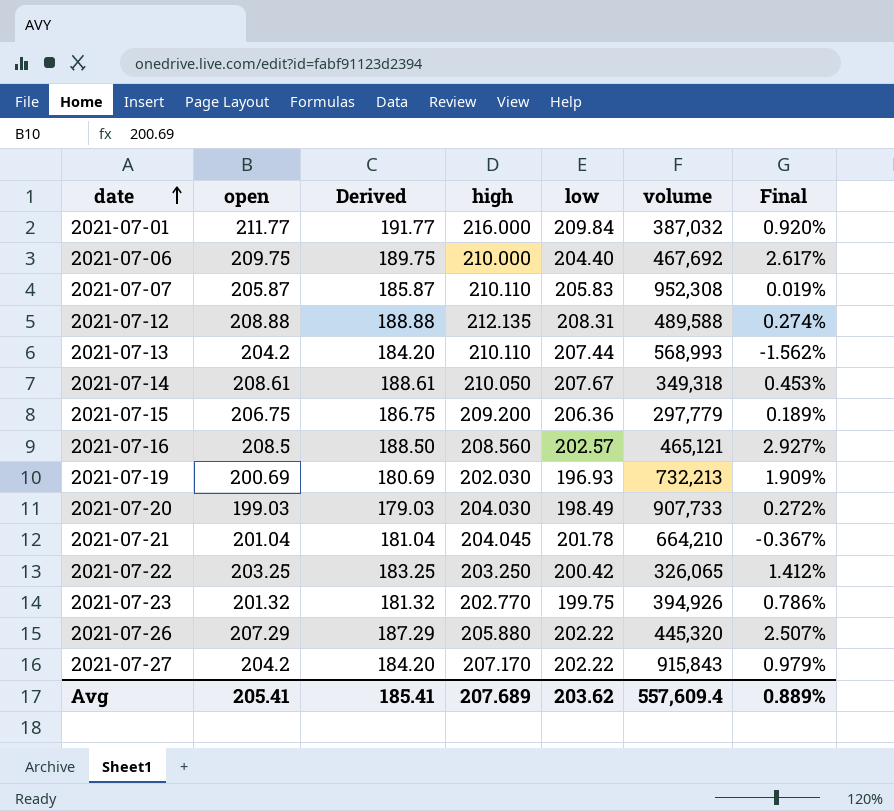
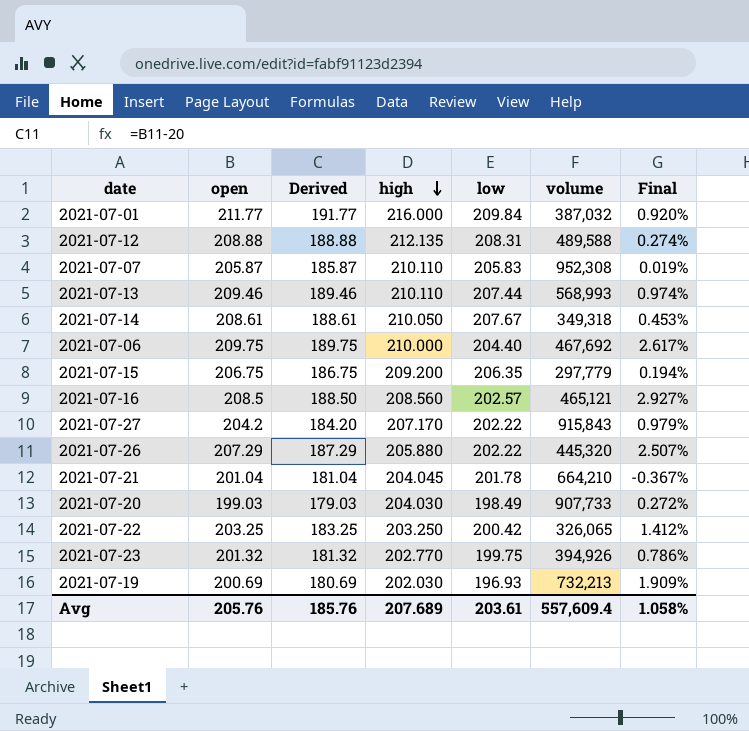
row order: date ascending -> high descending
2021-07-13 | open: 204.2 -> 209.46
2021-07-13 | Derived: 184.20 -> 189.46
2021-07-13 | Final: -1.562% -> 0.974%
2021-07-15 | low: 206.36 -> 206.35
2021-07-15 | Final: 0.189% -> 0.194%
Avg | open: 205.41 -> 205.76
Avg | Derived: 185.41 -> 185.76
Avg | low: 203.62 -> 203.61
Avg | Final: 0.889% -> 1.058%

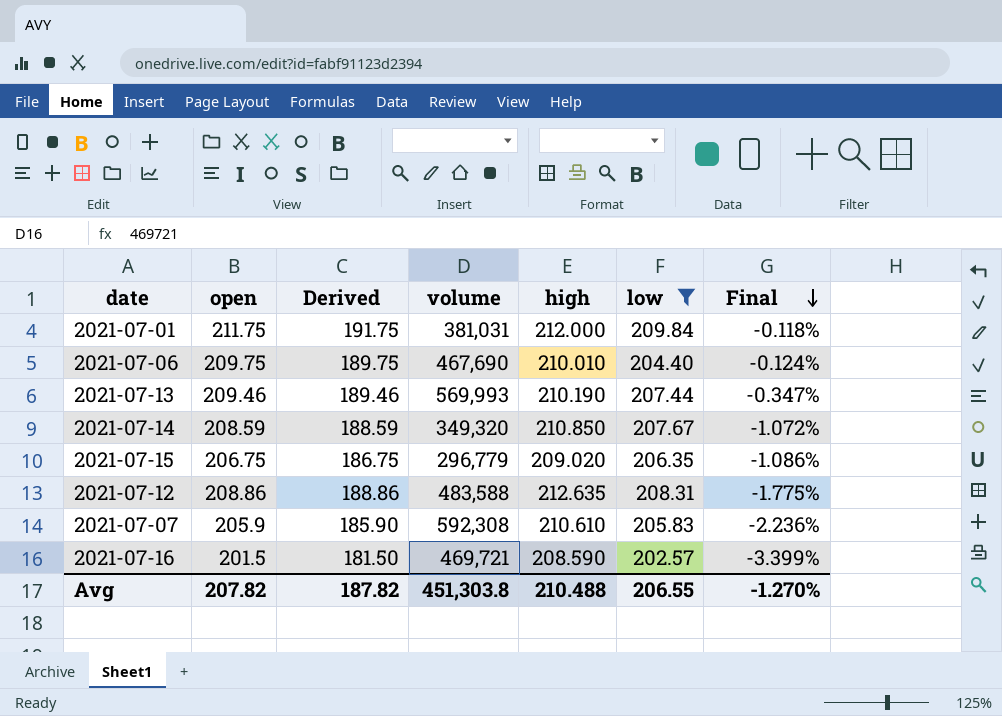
filter: none -> low >= 202.57
row order: high descending -> Final descending
column volume | position: 6 -> 4
column Final | formula: ([open] - [low]) / [low] -> ([open] - [high]) / [high]
2021-07-01 | open: 211.77 -> 211.75
2021-07-01 | Derived: 191.77 -> 191.75
2021-07-01 | volume: 387,032 -> 381,031
2021-07-01 | high: 216.000 -> 212.000
2021-07-06 | volume: 467,692 -> 467,690
2021-07-06 | high: 210.000 -> 210.010
2021-07-13 | volume: 568,993 -> 569,993
2021-07-13 | high: 210.110 -> 210.190
2021-07-14 | open: 208.61 -> 208.59
2021-07-14 | Derived: 188.61 -> 188.59
2021-07-14 | volume: 349,318 -> 349,320
2021-07-14 | high: 210.050 -> 210.850
2021-07-15 | volume: 297,779 -> 296,779
2021-07-15 | high: 209.200 -> 209.020
2021-07-12 | open: 208.88 -> 208.86
2021-07-12 | Derived: 188.88 -> 188.86
2021-07-12 | volume: 489,588 -> 483,588
2021-07-12 | high: 212.135 -> 212.635
2021-07-07 | open: 205.87 -> 205.9
2021-07-07 | Derived: 185.87 -> 185.90
2021-07-07 | volume: 952,308 -> 592,308
2021-07-07 | high: 210.110 -> 210.610
2021-07-16 | open: 208.5 -> 201.5
2021-07-16 | Derived: 188.50 -> 181.50
2021-07-16 | volume: 465,121 -> 469,721
2021-07-16 | high: 208.560 -> 208.590
Avg | open: 205.76 -> 207.82
Avg | Derived: 185.76 -> 187.82
Avg | volume: 557,609.4 -> 451,303.8
Avg | high: 207.689 -> 210.488
Avg | low: 203.61 -> 206.55
Avg | Final: 1.058% -> -1.270%

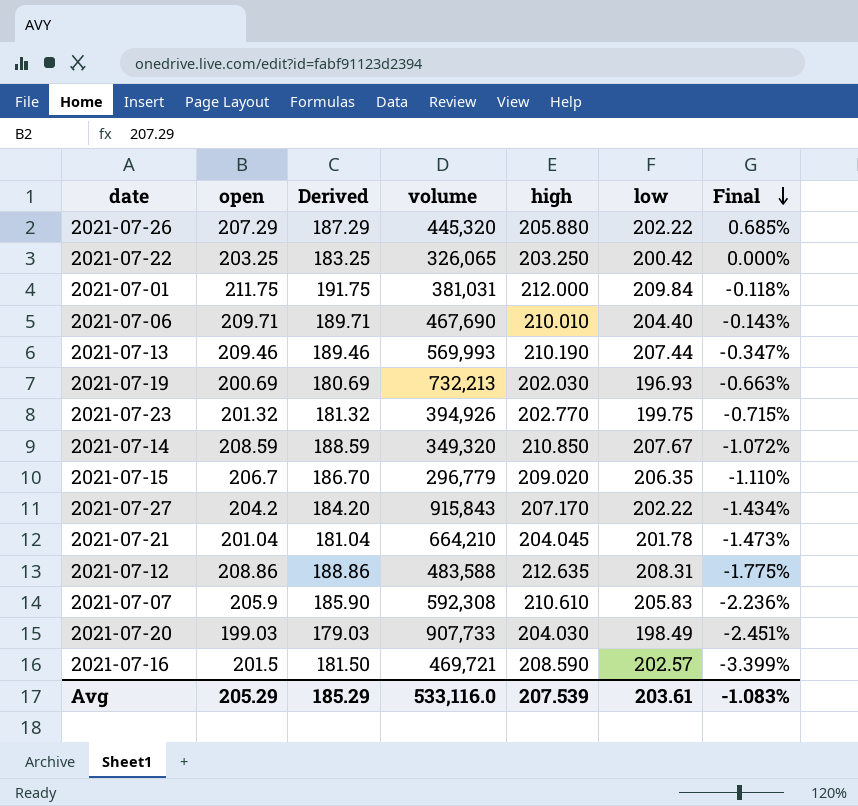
filter: low >= 202.57 -> none
2021-07-06 | open: 209.75 -> 209.71
2021-07-06 | Derived: 189.75 -> 189.71
2021-07-06 | Final: -0.124% -> -0.143%
2021-07-15 | open: 206.75 -> 206.7
2021-07-15 | Derived: 186.75 -> 186.70
2021-07-15 | Final: -1.086% -> -1.110%
Avg | open: 207.82 -> 205.29
Avg | Derived: 187.82 -> 185.29
Avg | volume: 451,303.8 -> 533,116.0
Avg | high: 210.488 -> 207.539
Avg | low: 206.55 -> 203.61
Avg | Final: -1.270% -> -1.083%

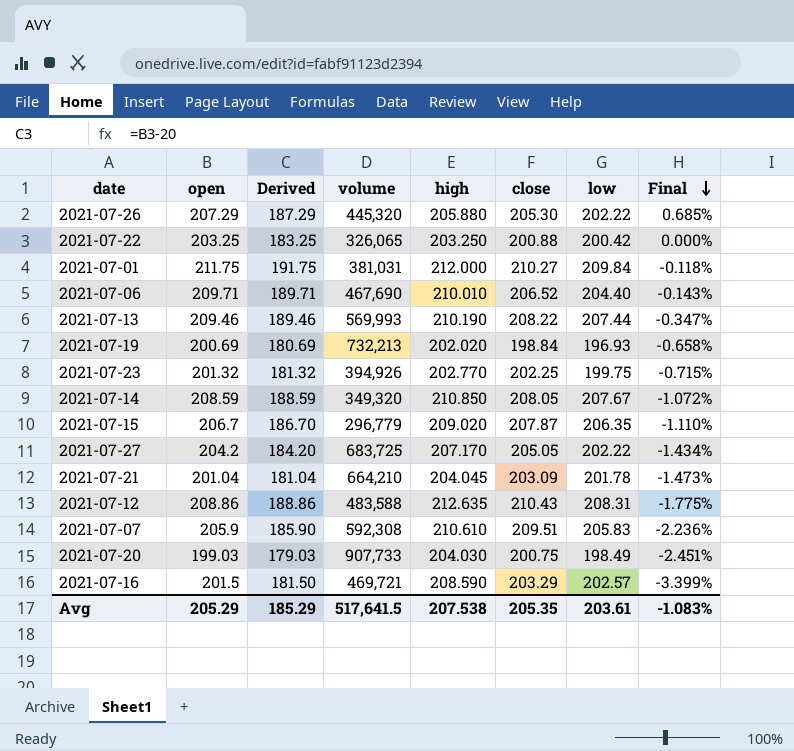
column close | position: none -> 6
2021-07-19 | high: 202.030 -> 202.020
2021-07-19 | Final: -0.663% -> -0.658%
2021-07-27 | volume: 915,843 -> 683,725
Avg | volume: 533,116.0 -> 517,641.5
Avg | high: 207.539 -> 207.538

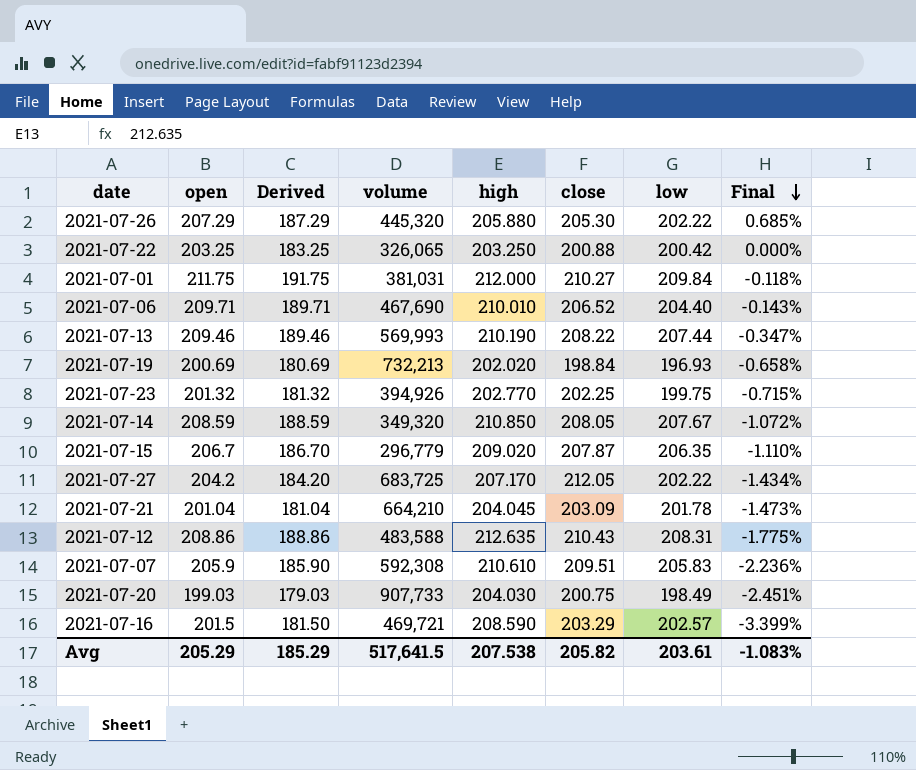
2021-07-27 | close: 205.05 -> 212.05
Avg | close: 205.35 -> 205.82

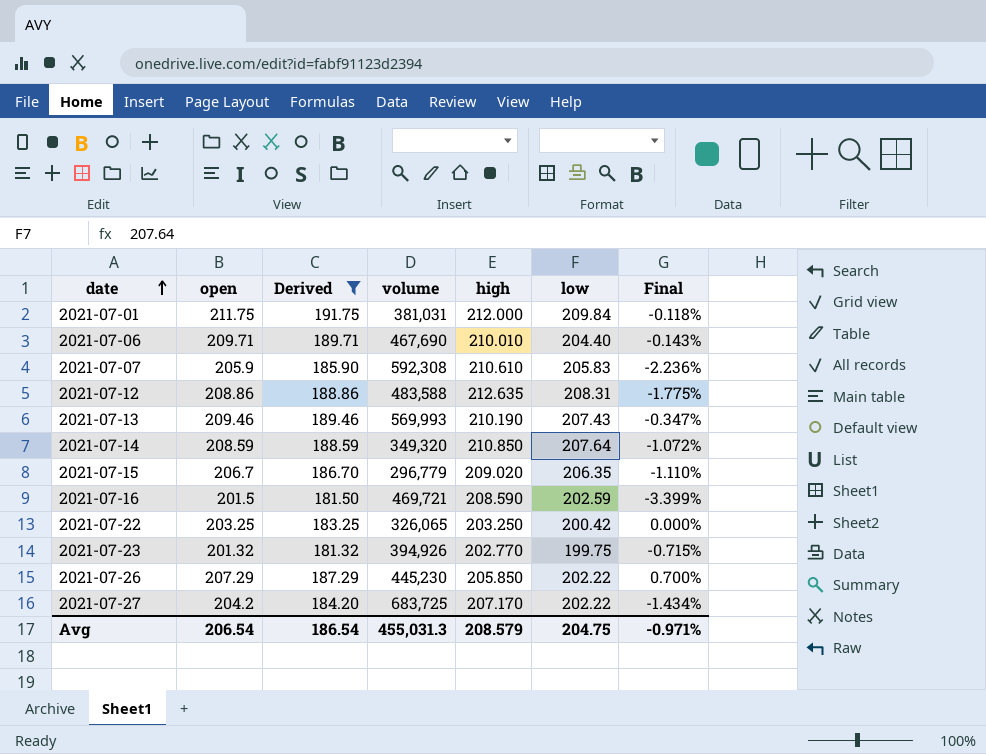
filter: none -> Derived >= 181.32
row order: Final descending -> date ascending
column close | position: 6 -> none
2021-07-13 | low: 207.44 -> 207.43
2021-07-14 | low: 207.67 -> 207.64
2021-07-16 | low: 202.57 -> 202.59
2021-07-26 | volume: 445,320 -> 445,230
2021-07-26 | high: 205.880 -> 205.850
2021-07-26 | Final: 0.685% -> 0.700%
Avg | open: 205.29 -> 206.54
Avg | Derived: 185.29 -> 186.54
Avg | volume: 517,641.5 -> 455,031.3
Avg | high: 207.538 -> 208.579
Avg | low: 203.61 -> 204.75
Avg | Final: -1.083% -> -0.971%

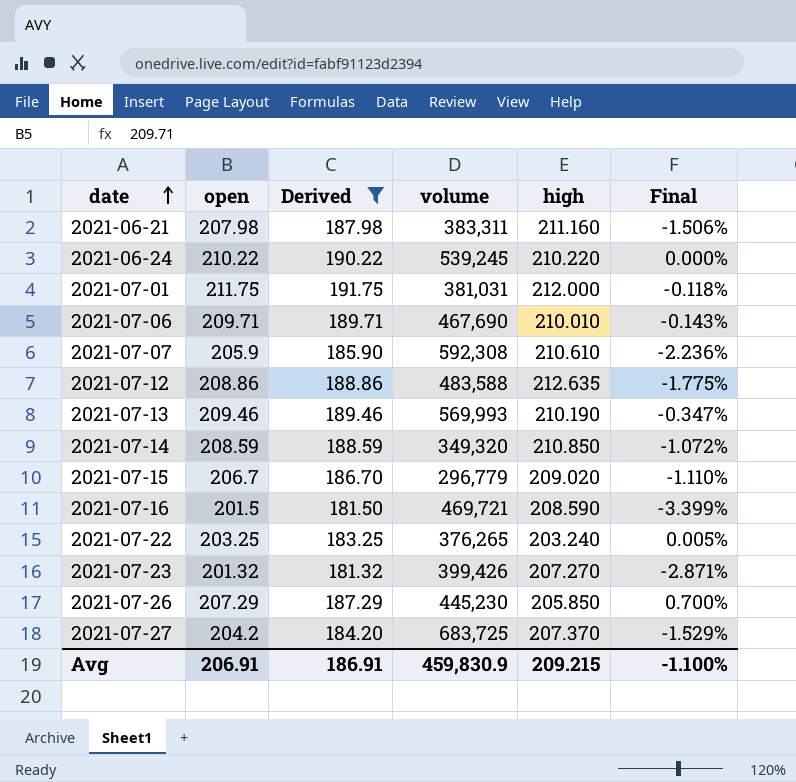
column low | position: 6 -> none
row 2021-06-21: none -> 207.98 | 187.98 | 383,311 | 211.160 | -1.506%
row 2021-06-24: none -> 210.22 | 190.22 | 539,245 | 210.220 | 0.000%
2021-07-22 | volume: 326,065 -> 376,265
2021-07-22 | high: 203.250 -> 203.240
2021-07-22 | Final: 0.000% -> 0.005%
2021-07-23 | volume: 394,926 -> 399,426
2021-07-23 | high: 202.770 -> 207.270
2021-07-23 | Final: -0.715% -> -2.871%
2021-07-27 | high: 207.170 -> 207.370
2021-07-27 | Final: -1.434% -> -1.529%
Avg | open: 206.54 -> 206.91
Avg | Derived: 186.54 -> 186.91
Avg | volume: 455,031.3 -> 459,830.9
Avg | high: 208.579 -> 209.215
Avg | Final: -0.971% -> -1.100%

